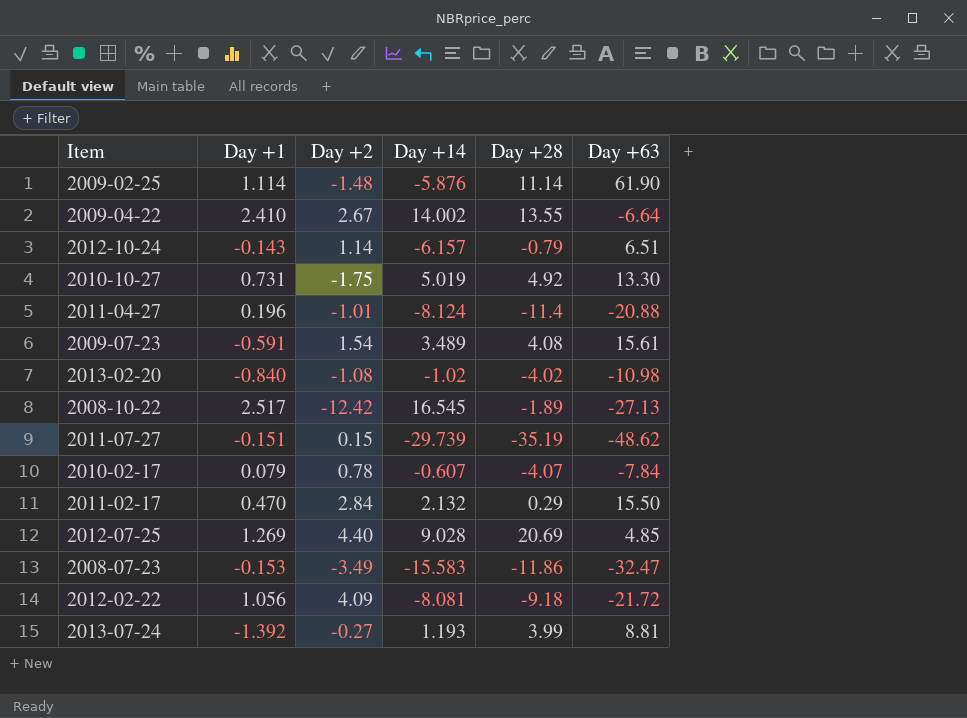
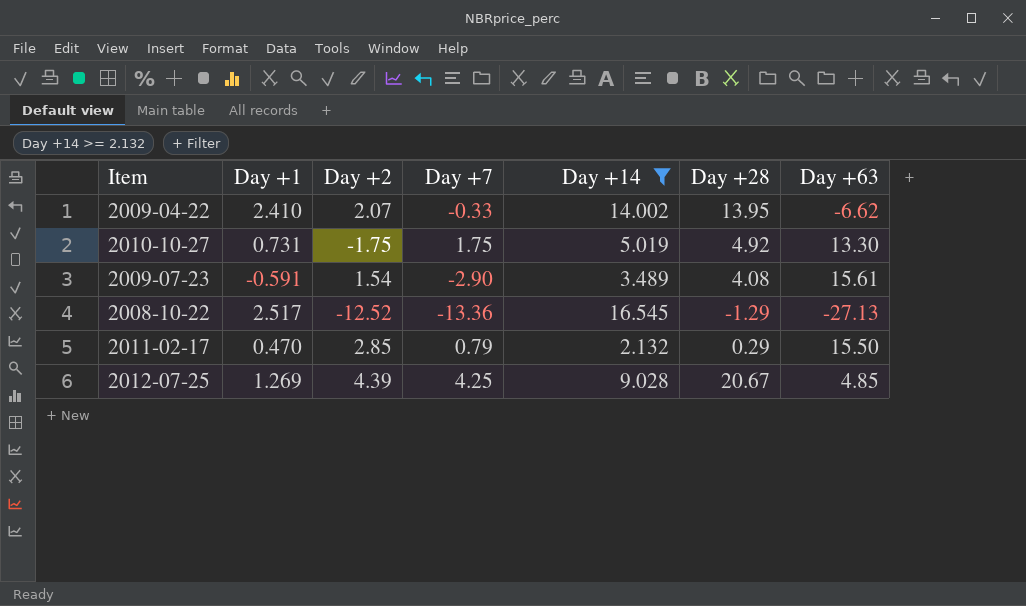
filter: none -> Day +14 >= 2.132
column Day +7 | position: none -> 4
2009-04-22 | Day +2: 2.67 -> 2.07
2009-04-22 | Day +28: 13.55 -> 13.95
2009-04-22 | Day +63: -6.64 -> -6.62
2008-10-22 | Day +2: -12.42 -> -12.52
2008-10-22 | Day +28: -1.89 -> -1.29
2011-02-17 | Day +2: 2.84 -> 2.85
2012-07-25 | Day +2: 4.40 -> 4.39
2012-07-25 | Day +28: 20.69 -> 20.67

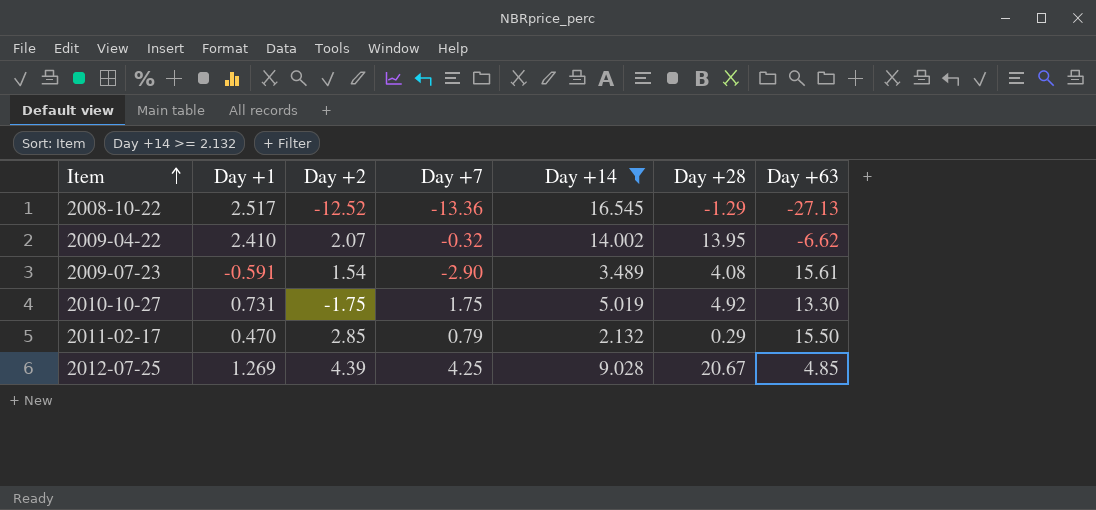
row order: none -> Item ascending
2009-04-22 | Day +7: -0.33 -> -0.32

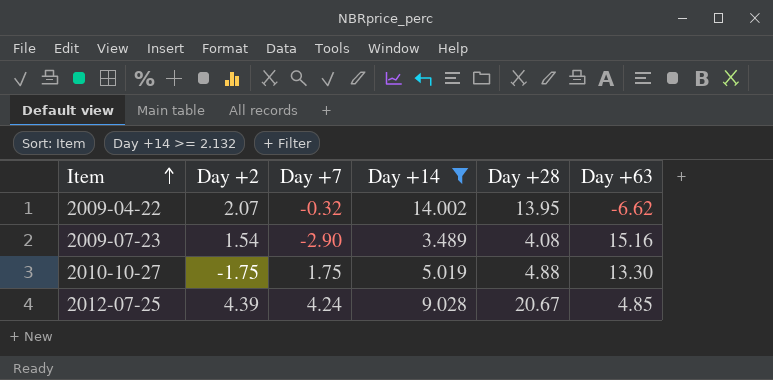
column Day +1 | position: 2 -> none
row 2008-10-22: 2.517 | -12.52 | -13.36 | 16.545 | -1.29 | -27.13 -> none
row 2011-02-17: 0.470 | 2.85 | 0.79 | 2.132 | 0.29 | 15.50 -> none
2009-07-23 | Day +63: 15.61 -> 15.16
2010-10-27 | Day +28: 4.92 -> 4.88
2012-07-25 | Day +7: 4.25 -> 4.24

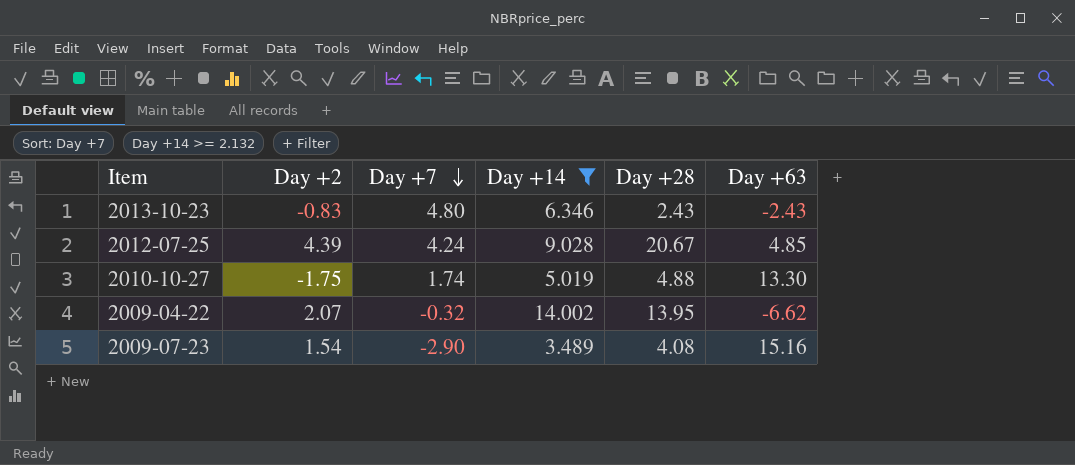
row order: Item ascending -> Day +7 descending
row 2013-10-23: none -> -0.83 | 4.80 | 6.346 | 2.43 | -2.43
2010-10-27 | Day +7: 1.75 -> 1.74

